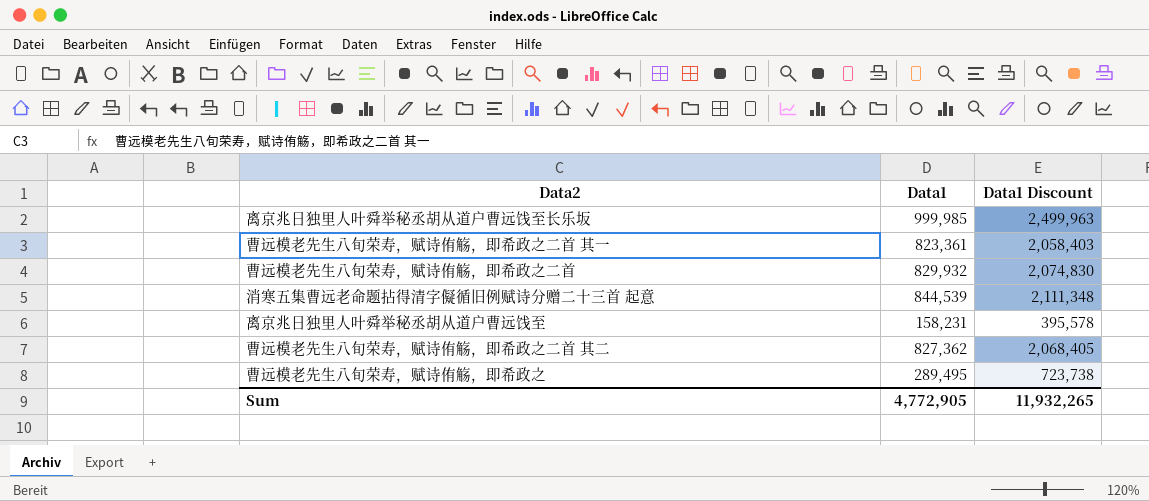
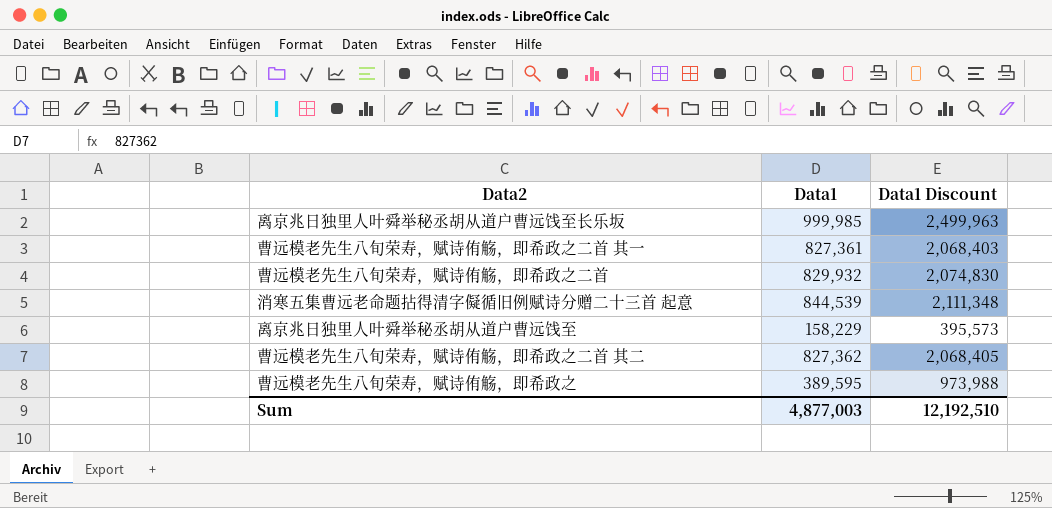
曹远模老先生八旬荣寿，赋诗侑觞，即希政之二首 其一 | Data1: 823,361 -> 827,361
曹远模老先生八旬荣寿，赋诗侑觞，即希政之二首 其一 | Data1 Discount: 2,058,403 -> 2,068,403
离京兆日独里人叶舜举秘丞胡从道户曹远饯至 | Data1: 158,231 -> 158,229
离京兆日独里人叶舜举秘丞胡从道户曹远饯至 | Data1 Discount: 395,578 -> 395,573
曹远模老先生八旬荣寿，赋诗侑觞，即希政之 | Data1: 289,495 -> 389,595
曹远模老先生八旬荣寿，赋诗侑觞，即希政之 | Data1 Discount: 723,738 -> 973,988
Sum | Data1: 4,772,905 -> 4,877,003
Sum | Data1 Discount: 11,932,265 -> 12,192,510

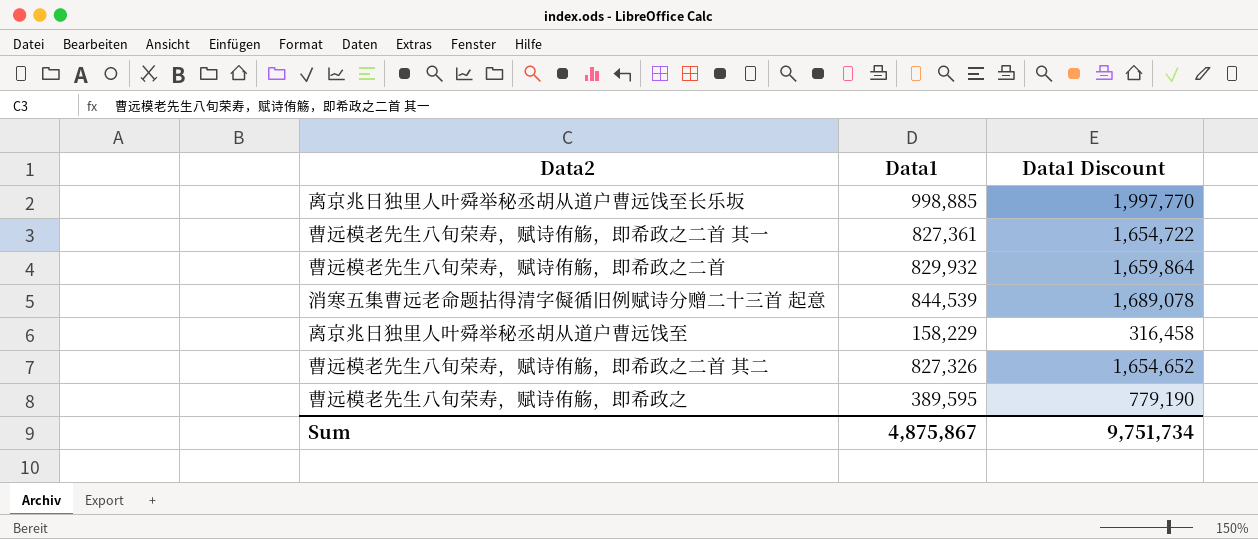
column Data1 Discount | formula: [Data1] * 2.5 -> [Data1] * 2
离京兆日独里人叶舜举秘丞胡从道户曹远饯至长乐坂 | Data1: 999,985 -> 998,885
曹远模老先生八旬荣寿，赋诗侑觞，即希政之二首 其二 | Data1: 827,362 -> 827,326
Sum | Data1: 4,877,003 -> 4,875,867
Sum | Data1 Discount: 12,192,510 -> 9,751,734

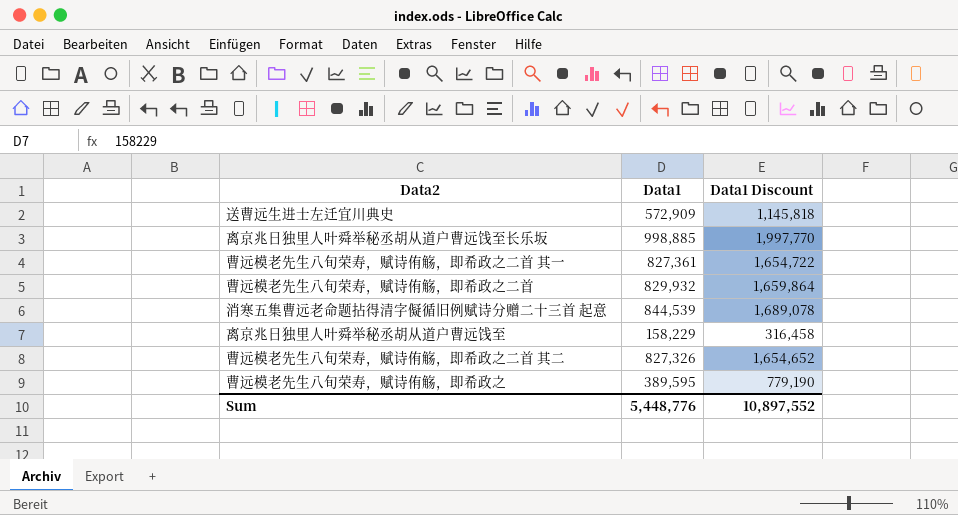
row 送曹远生进士左迁宜川典史: none -> 572,909 | 1,145,818
Sum | Data1: 4,875,867 -> 5,448,776
Sum | Data1 Discount: 9,751,734 -> 10,897,552

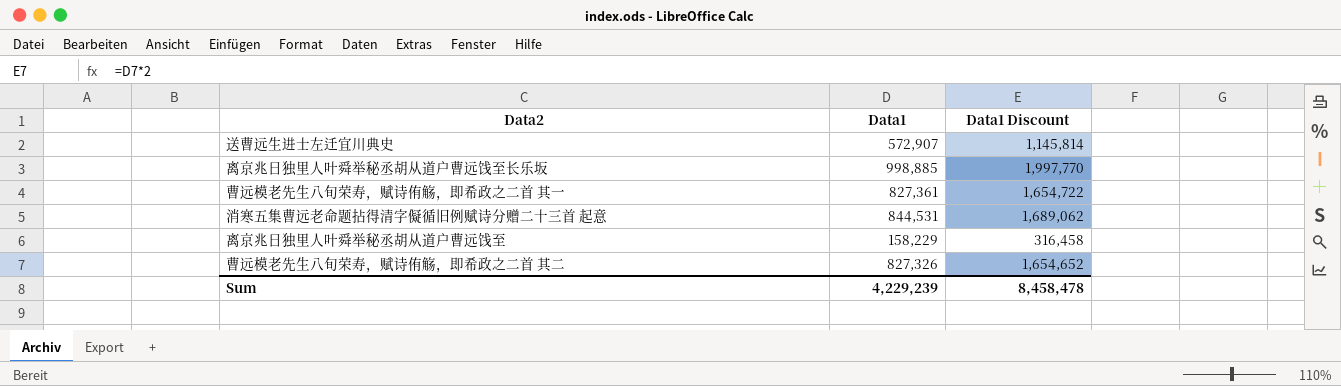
row 曹远模老先生八旬荣寿，赋诗侑觞，即希政之二首: 829,932 | 1,659,864 -> none
row 曹远模老先生八旬荣寿，赋诗侑觞，即希政之: 389,595 | 779,190 -> none
送曹远生进士左迁宜川典史 | Data1: 572,909 -> 572,907
送曹远生进士左迁宜川典史 | Data1 Discount: 1,145,818 -> 1,145,814
消寒五集曹远老命题拈得清字儗循旧例赋诗分赠二十三首 起意 | Data1: 844,539 -> 844,531
消寒五集曹远老命题拈得清字儗循旧例赋诗分赠二十三首 起意 | Data1 Discount: 1,689,078 -> 1,689,062
Sum | Data1: 5,448,776 -> 4,229,239
Sum | Data1 Discount: 10,897,552 -> 8,458,478

